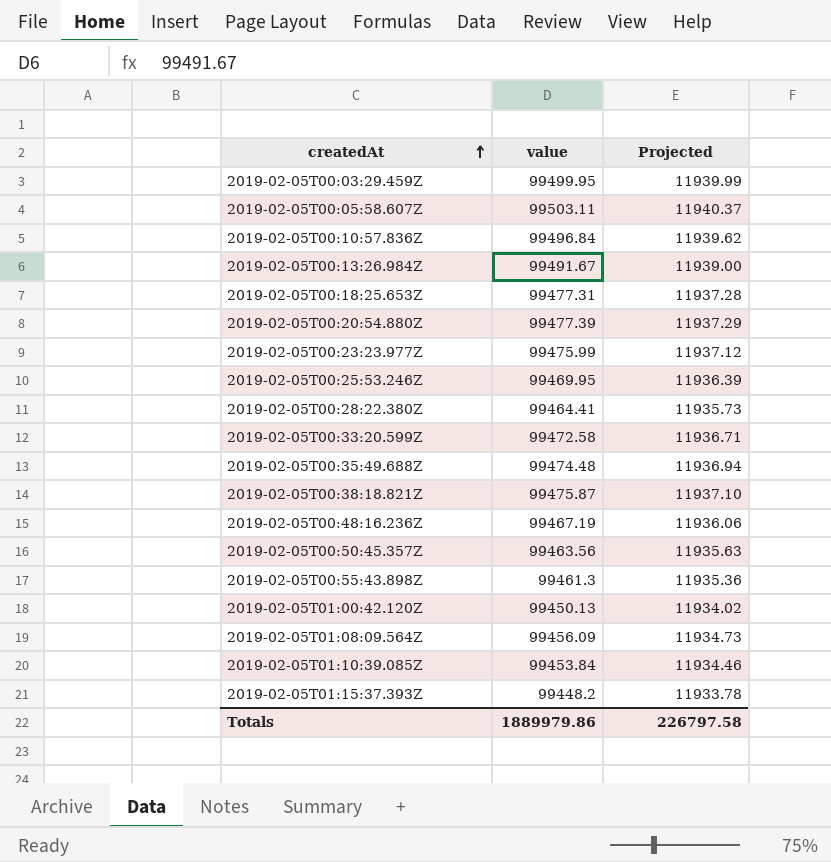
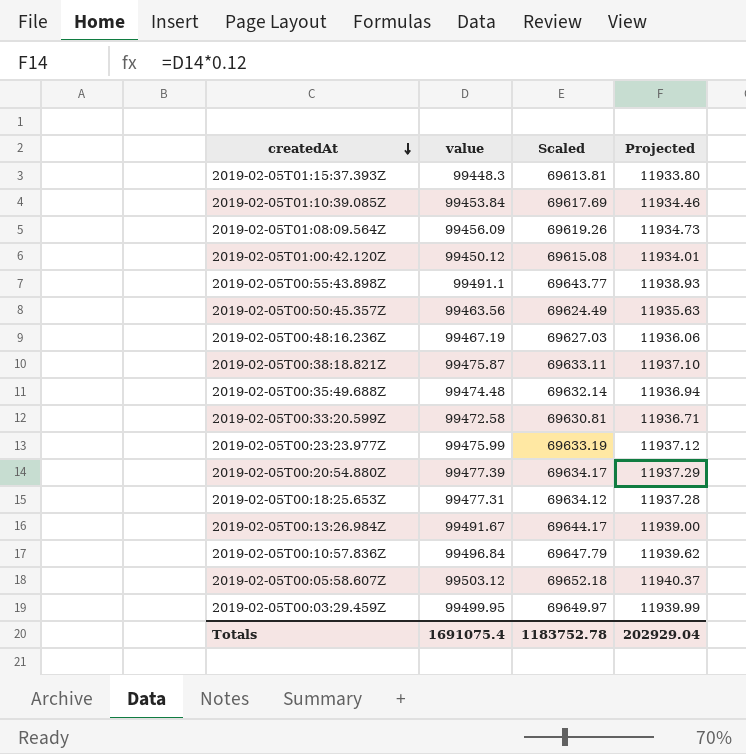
row order: createdAt ascending -> createdAt descending
column Scaled | formula: none -> [value] * 0.7
row 2019-02-05T00:25:53.246Z: 99469.95 | 11936.39 -> none
row 2019-02-05T00:28:22.380Z: 99464.41 | 11935.73 -> none
2019-02-05T01:15:37.393Z | value: 99448.2 -> 99448.3
2019-02-05T01:15:37.393Z | Projected: 11933.78 -> 11933.80
2019-02-05T01:00:42.120Z | value: 99450.13 -> 99450.12
2019-02-05T01:00:42.120Z | Projected: 11934.02 -> 11934.01
2019-02-05T00:55:43.898Z | value: 99461.3 -> 99491.1
2019-02-05T00:55:43.898Z | Projected: 11935.36 -> 11938.93
2019-02-05T00:05:58.607Z | value: 99503.11 -> 99503.12
Totals | value: 1889979.86 -> 1691075.4
Totals | Projected: 226797.58 -> 202929.04

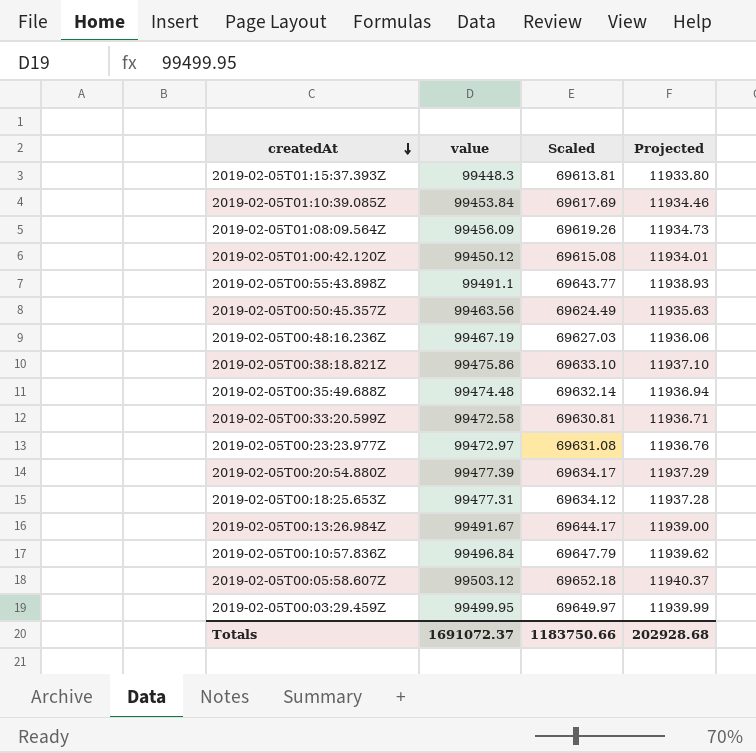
2019-02-05T00:38:18.821Z | value: 99475.87 -> 99475.86
2019-02-05T00:38:18.821Z | Scaled: 69633.11 -> 69633.10
2019-02-05T00:23:23.977Z | value: 99475.99 -> 99472.97
2019-02-05T00:23:23.977Z | Scaled: 69633.19 -> 69631.08
2019-02-05T00:23:23.977Z | Projected: 11937.12 -> 11936.76
Totals | value: 1691075.4 -> 1691072.37
Totals | Scaled: 1183752.78 -> 1183750.66
Totals | Projected: 202929.04 -> 202928.68

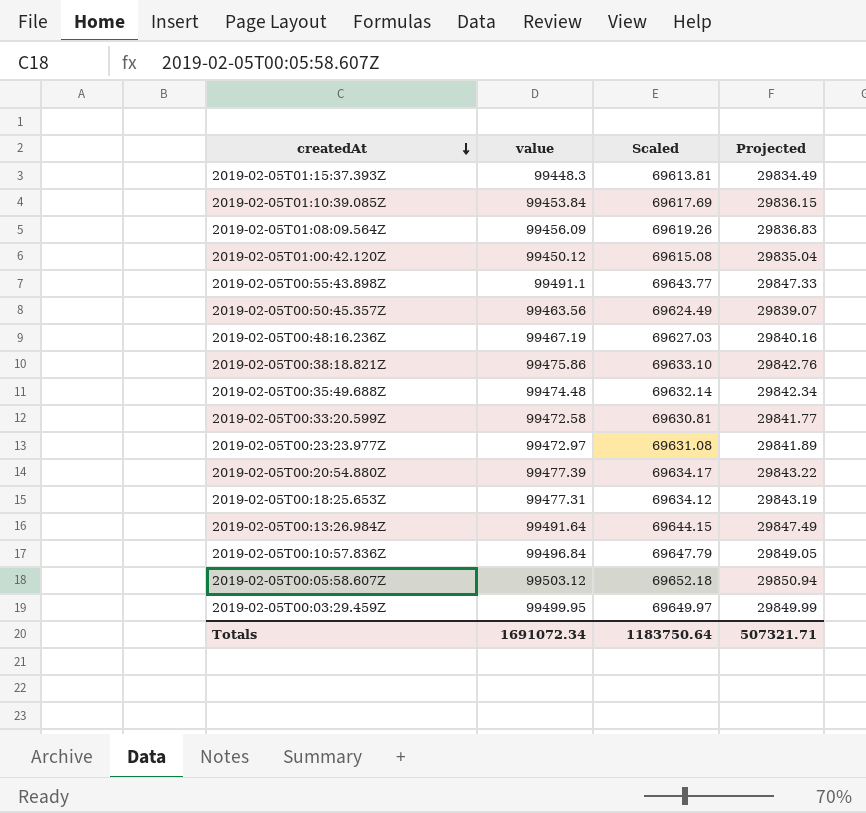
column Projected | formula: [value] * 0.12 -> [value] * 0.3
2019-02-05T00:13:26.984Z | value: 99491.67 -> 99491.64
2019-02-05T00:13:26.984Z | Scaled: 69644.17 -> 69644.15
Totals | value: 1691072.37 -> 1691072.34
Totals | Scaled: 1183750.66 -> 1183750.64
Totals | Projected: 202928.68 -> 507321.71

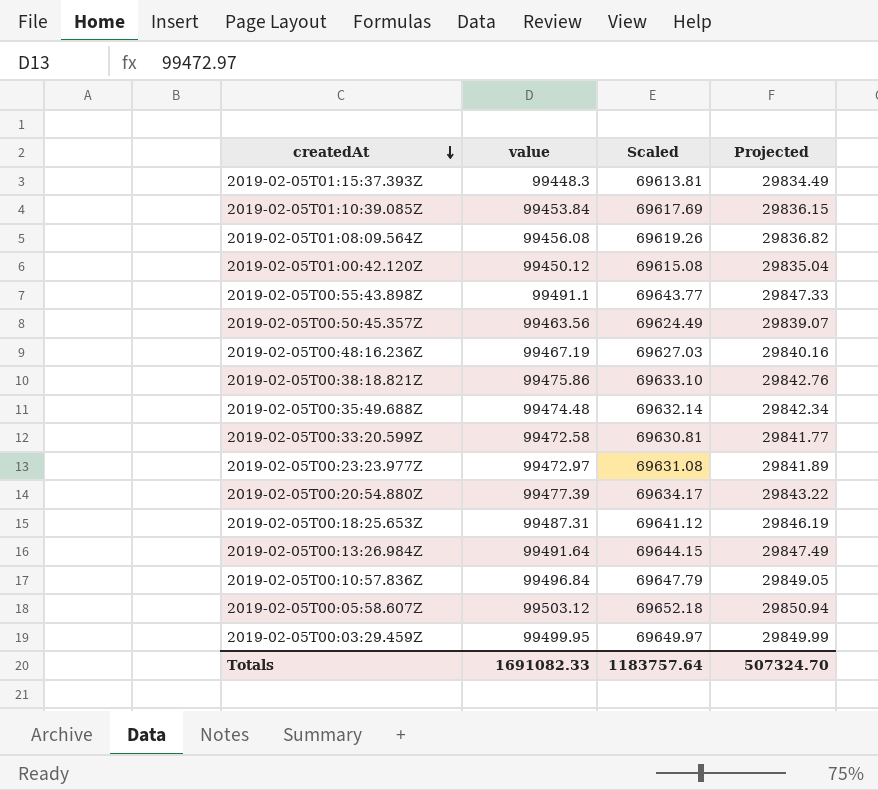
2019-02-05T01:08:09.564Z | value: 99456.09 -> 99456.08
2019-02-05T01:08:09.564Z | Projected: 29836.83 -> 29836.82
2019-02-05T00:18:25.653Z | value: 99477.31 -> 99487.31
2019-02-05T00:18:25.653Z | Scaled: 69634.12 -> 69641.12
2019-02-05T00:18:25.653Z | Projected: 29843.19 -> 29846.19
Totals | value: 1691072.34 -> 1691082.33
Totals | Scaled: 1183750.64 -> 1183757.64
Totals | Projected: 507321.71 -> 507324.70

